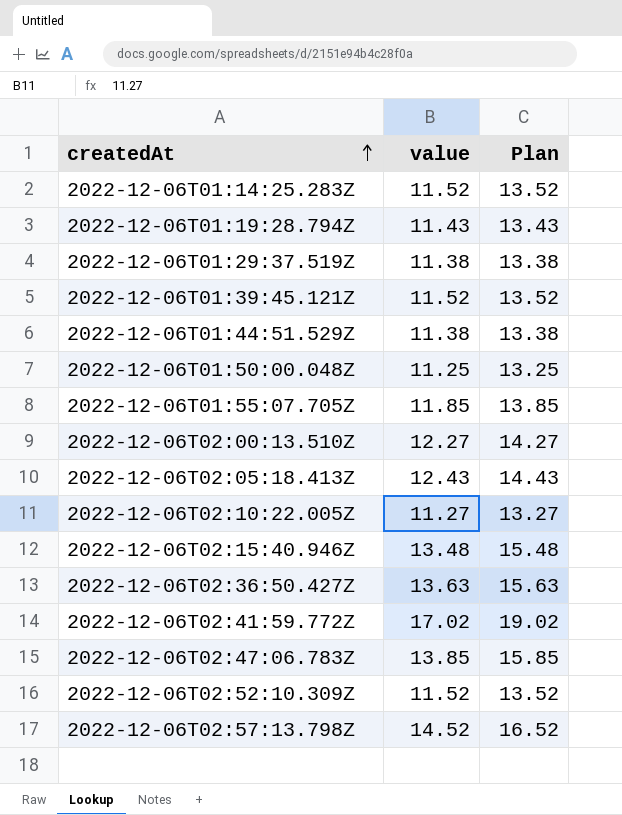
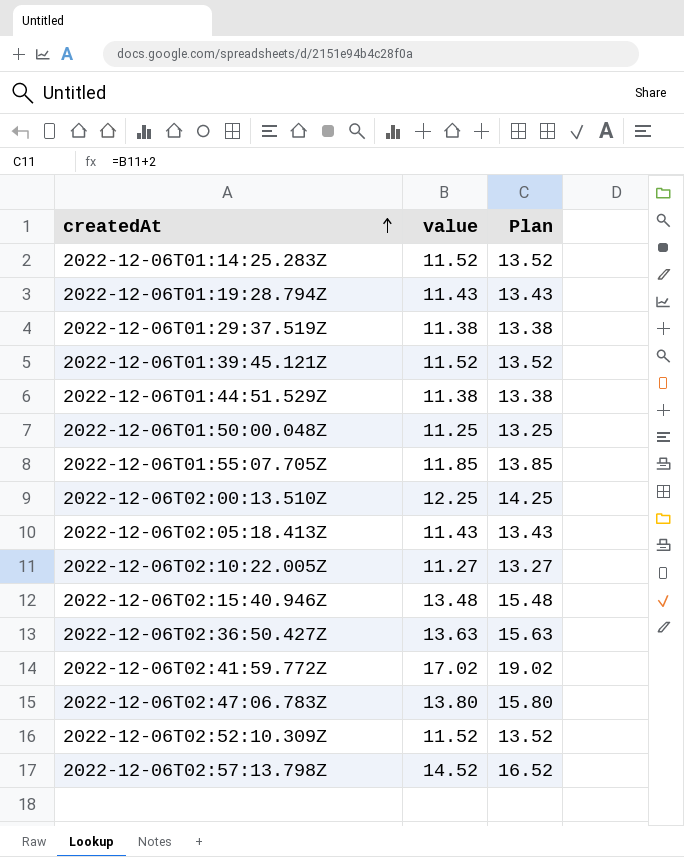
2022-12-06T02:00:13.510Z | value: 12.27 -> 12.25
2022-12-06T02:00:13.510Z | Plan: 14.27 -> 14.25
2022-12-06T02:05:18.413Z | value: 12.43 -> 11.43
2022-12-06T02:05:18.413Z | Plan: 14.43 -> 13.43
2022-12-06T02:47:06.783Z | value: 13.85 -> 13.80
2022-12-06T02:47:06.783Z | Plan: 15.85 -> 15.80

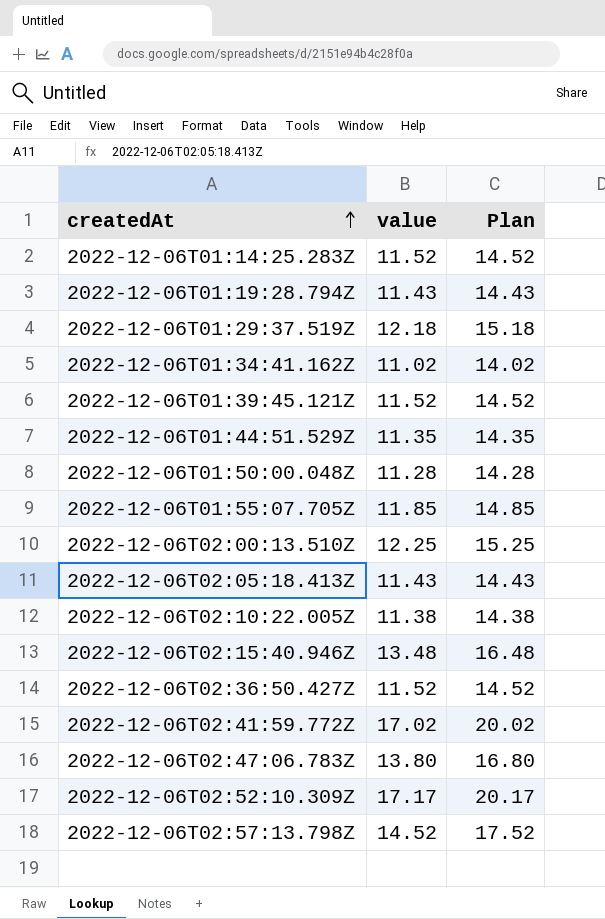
column Plan | formula: [value] + 2 -> [value] + 3
2022-12-06T01:29:37.519Z | value: 11.38 -> 12.18
row 2022-12-06T01:34:41.162Z: none -> 11.02 | 14.02
2022-12-06T01:44:51.529Z | value: 11.38 -> 11.35
2022-12-06T01:50:00.048Z | value: 11.25 -> 11.28
2022-12-06T02:10:22.005Z | value: 11.27 -> 11.38
2022-12-06T02:36:50.427Z | value: 13.63 -> 11.52
2022-12-06T02:52:10.309Z | value: 11.52 -> 17.17

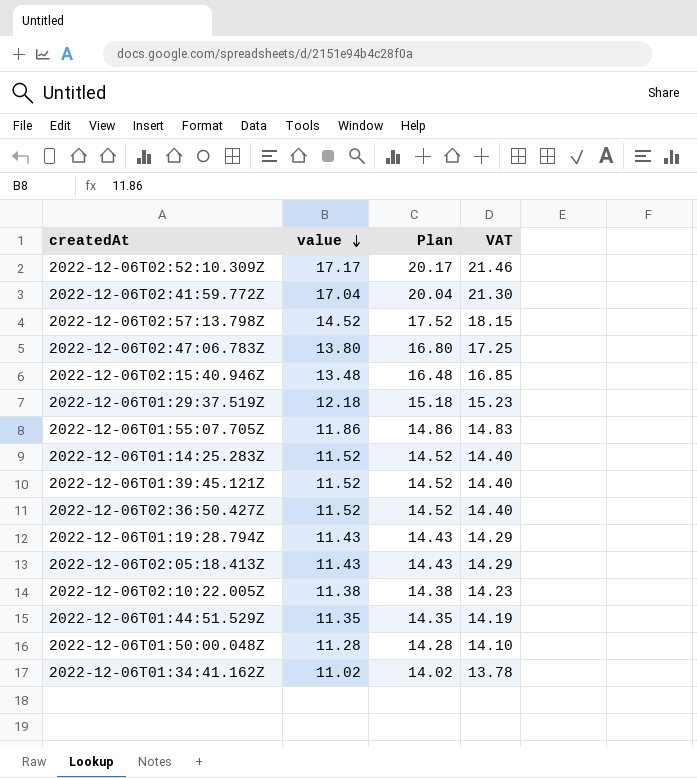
row order: createdAt ascending -> value descending
column VAT | formula: none -> [value] * 1.25
row 2022-12-06T02:00:13.510Z: 12.25 | 15.25 -> none
2022-12-06T02:41:59.772Z | value: 17.02 -> 17.04
2022-12-06T02:41:59.772Z | Plan: 20.02 -> 20.04
2022-12-06T01:55:07.705Z | value: 11.85 -> 11.86
2022-12-06T01:55:07.705Z | Plan: 14.85 -> 14.86

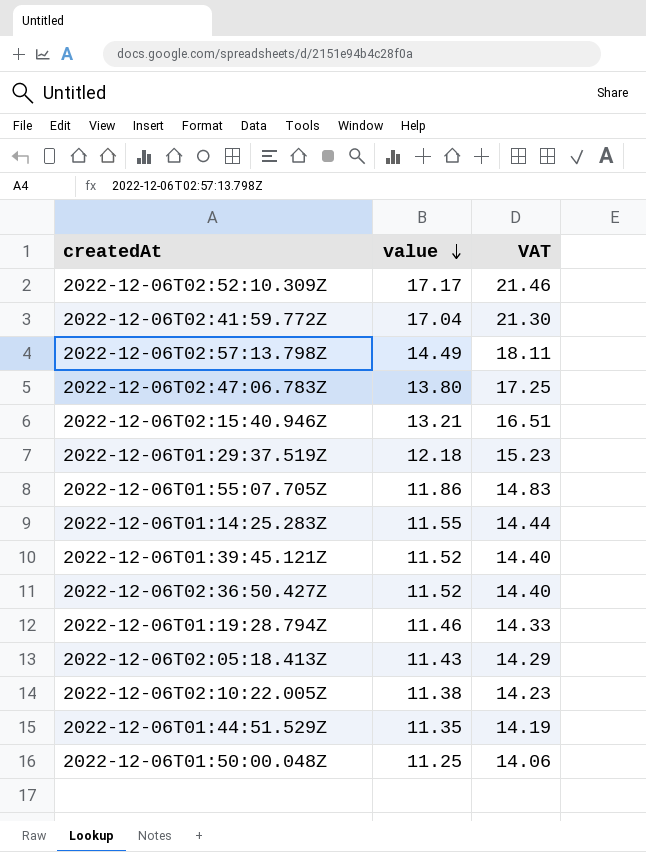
column Plan | formula: [value] + 3 -> none
row 2022-12-06T01:34:41.162Z: 11.02 | 14.02 | 13.78 -> none
2022-12-06T02:57:13.798Z | value: 14.52 -> 14.49
2022-12-06T02:57:13.798Z | VAT: 18.15 -> 18.11
2022-12-06T02:15:40.946Z | value: 13.48 -> 13.21
2022-12-06T02:15:40.946Z | VAT: 16.85 -> 16.51
2022-12-06T01:14:25.283Z | value: 11.52 -> 11.55
2022-12-06T01:14:25.283Z | VAT: 14.40 -> 14.44
2022-12-06T01:19:28.794Z | value: 11.43 -> 11.46
2022-12-06T01:19:28.794Z | VAT: 14.29 -> 14.33
2022-12-06T01:50:00.048Z | value: 11.28 -> 11.25
2022-12-06T01:50:00.048Z | VAT: 14.10 -> 14.06

